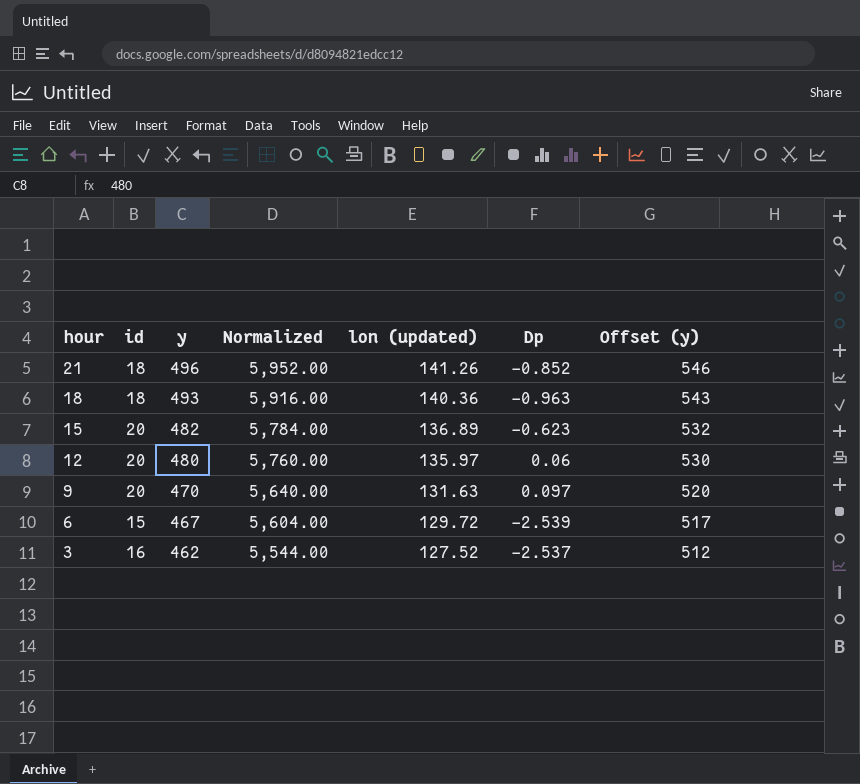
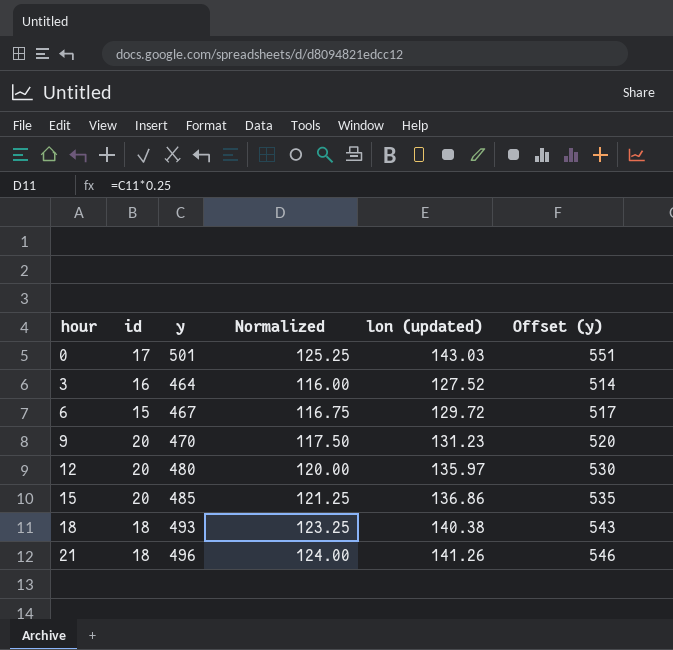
row order: hour descending -> hour ascending
column Dp | position: 6 -> none
column Normalized | formula: [y] * 12 -> [y] * 0.25
row 0: none -> 17 | 501 | 125.25 | 143.03 | 551
3 | y: 462 -> 464
3 | Offset (y): 512 -> 514
9 | lon (updated): 131.63 -> 131.23
15 | y: 482 -> 485
15 | lon (updated): 136.89 -> 136.86
15 | Offset (y): 532 -> 535
18 | lon (updated): 140.36 -> 140.38

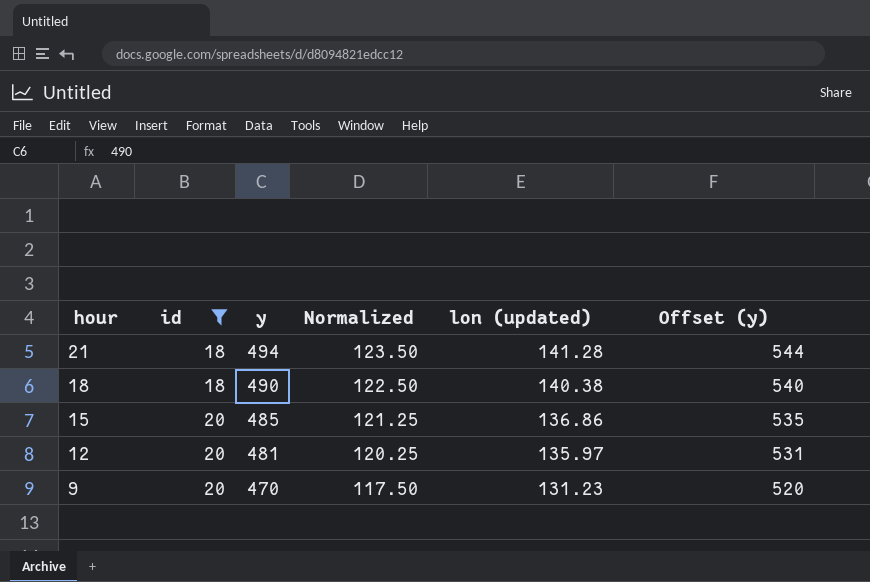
filter: none -> id >= 18
row order: hour ascending -> hour descending
21 | y: 496 -> 494
21 | Normalized: 124.00 -> 123.50
21 | lon (updated): 141.26 -> 141.28
21 | Offset (y): 546 -> 544
18 | y: 493 -> 490
18 | Normalized: 123.25 -> 122.50
18 | Offset (y): 543 -> 540
12 | y: 480 -> 481
12 | Normalized: 120.00 -> 120.25
12 | Offset (y): 530 -> 531

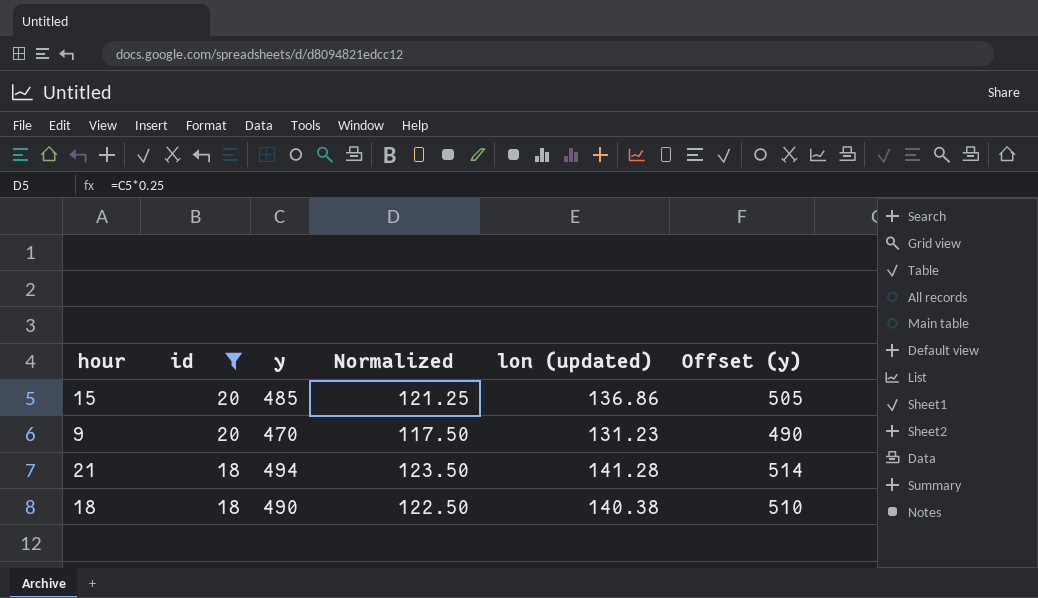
row order: hour descending -> id descending
column Offset (y) | formula: [y] + 50 -> [y] + 20
row 12: 20 | 481 | 120.25 | 135.97 | 531 -> none

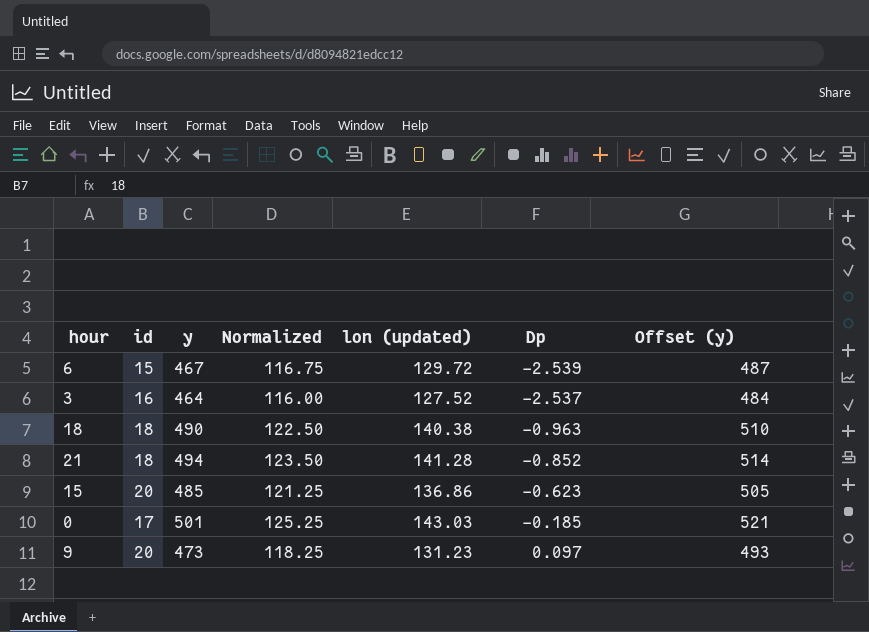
filter: id >= 18 -> none
row order: id descending -> Dp ascending
column Dp | position: none -> 6
9 | y: 470 -> 473
9 | Normalized: 117.50 -> 118.25
9 | Offset (y): 490 -> 493

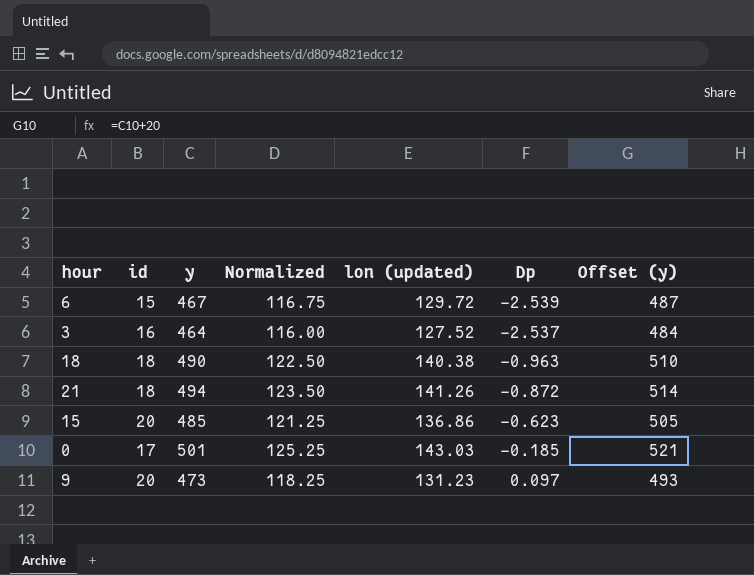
21 | lon (updated): 141.28 -> 141.26
21 | Dp: -0.852 -> -0.872

